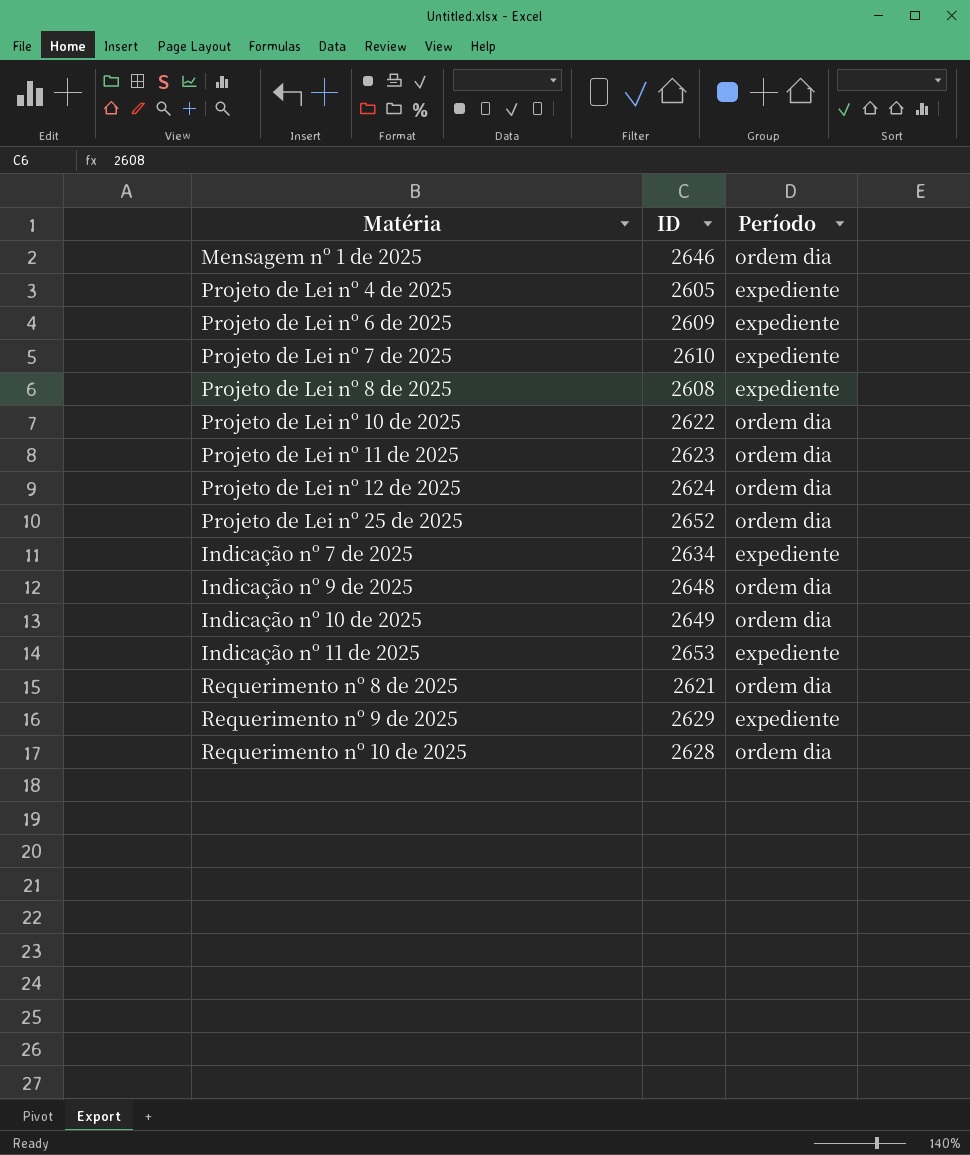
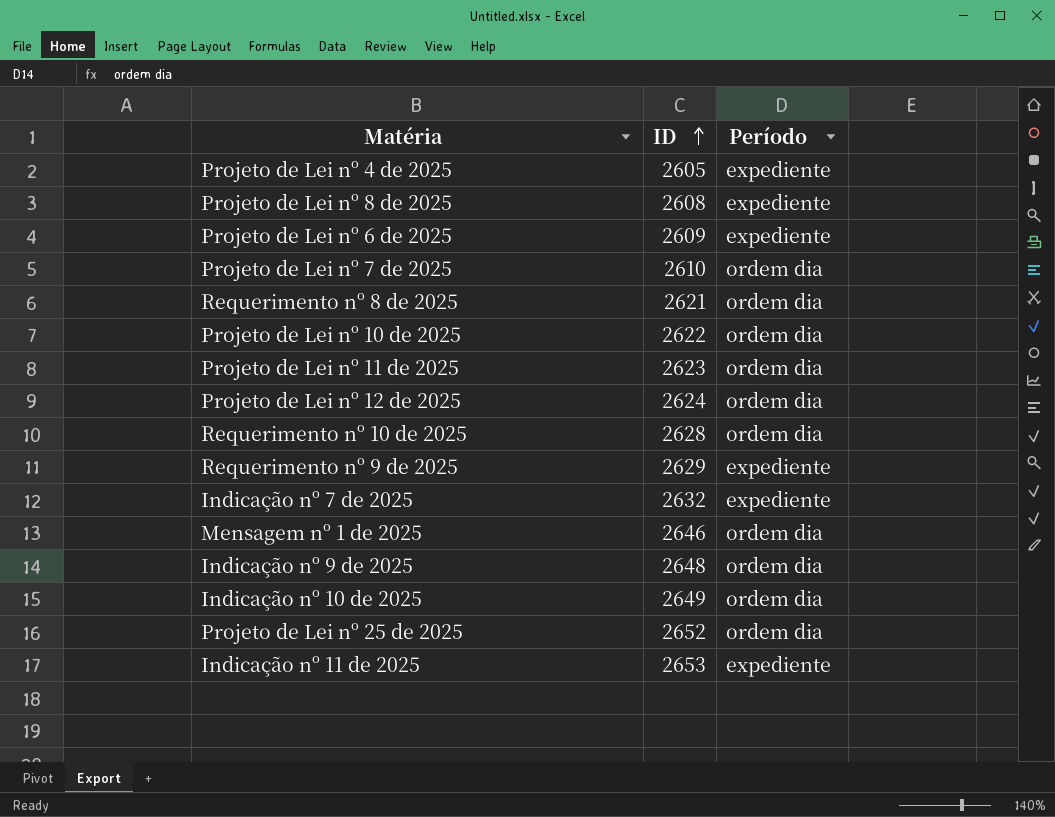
row order: none -> ID ascending
Projeto de Lei nº 7 de 2025 | Período: expediente -> ordem dia
Indicação nº 7 de 2025 | ID: 2634 -> 2632

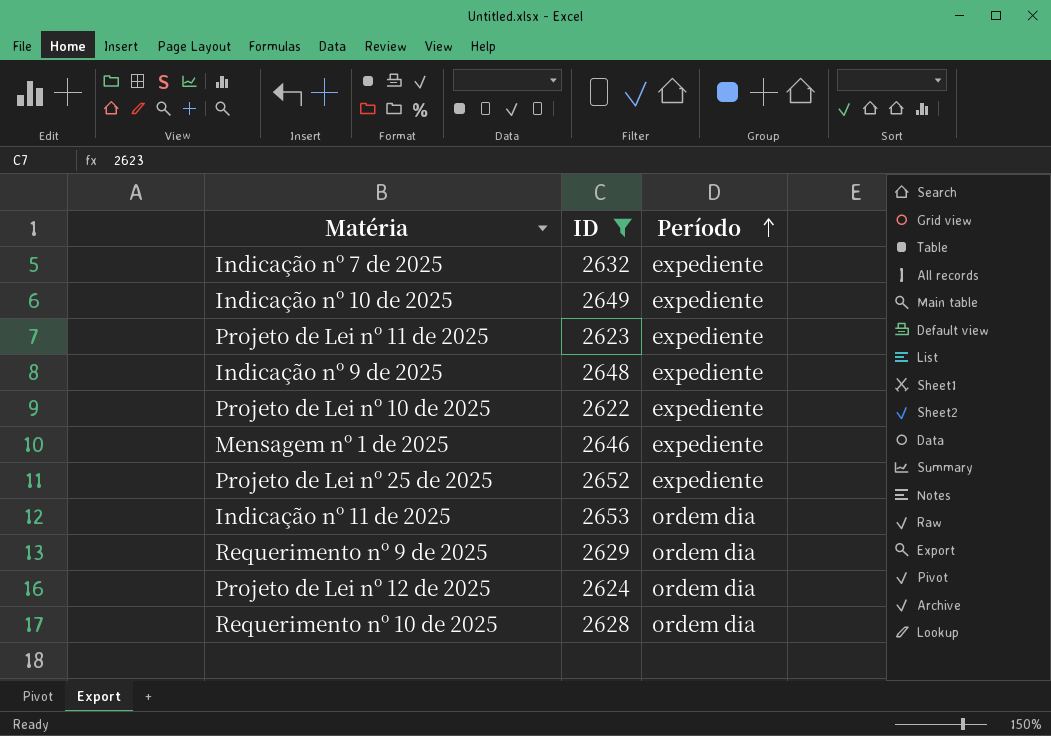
filter: none -> ID >= 2622
row order: ID ascending -> Período ascending
Indicação nº 10 de 2025 | Período: ordem dia -> expediente
Projeto de Lei nº 11 de 2025 | Período: ordem dia -> expediente
Indicação nº 9 de 2025 | Período: ordem dia -> expediente
Projeto de Lei nº 10 de 2025 | Período: ordem dia -> expediente
Mensagem nº 1 de 2025 | Período: ordem dia -> expediente
Projeto de Lei nº 25 de 2025 | Período: ordem dia -> expediente
Indicação nº 11 de 2025 | Período: expediente -> ordem dia
Requerimento nº 9 de 2025 | Período: expediente -> ordem dia

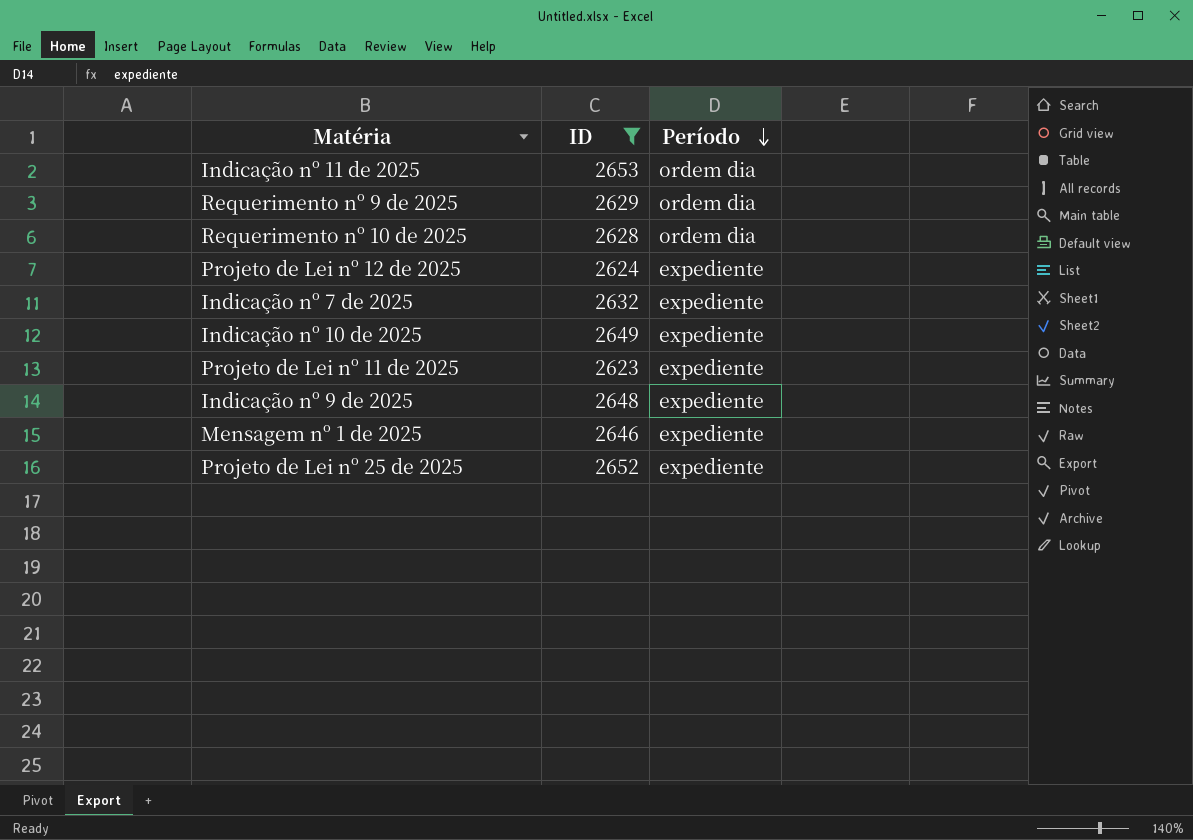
row order: Período ascending -> Período descending
row Projeto de Lei nº 10 de 2025: 2622 | expediente -> none
Projeto de Lei nº 12 de 2025 | Período: ordem dia -> expediente

